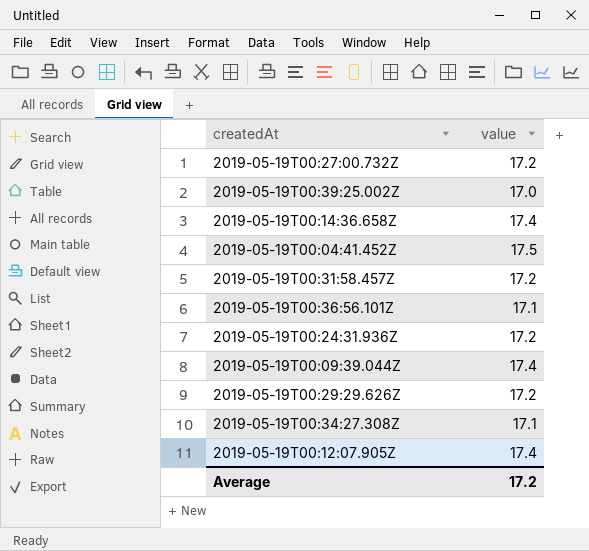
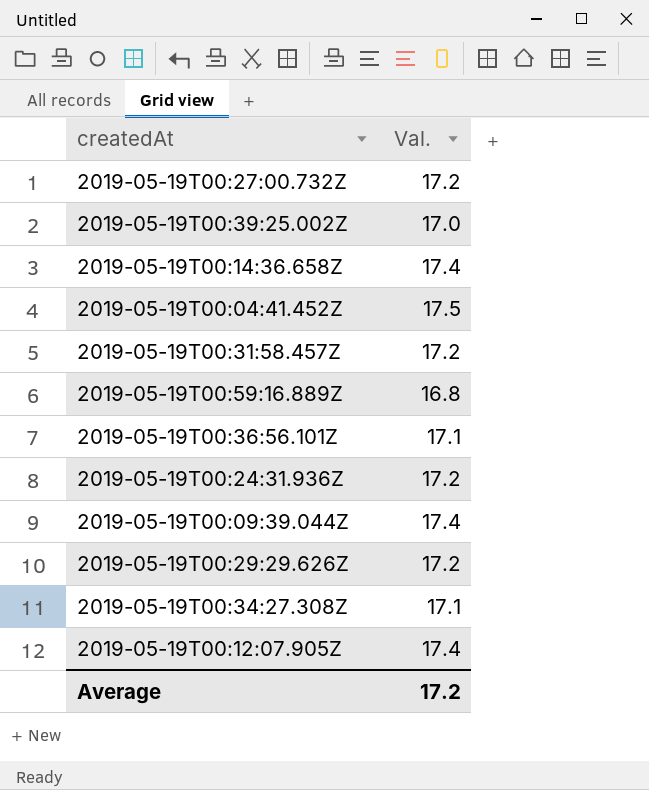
column name: value -> Val.
row 2019-05-19T00:59:16.889Z: none -> 16.8

